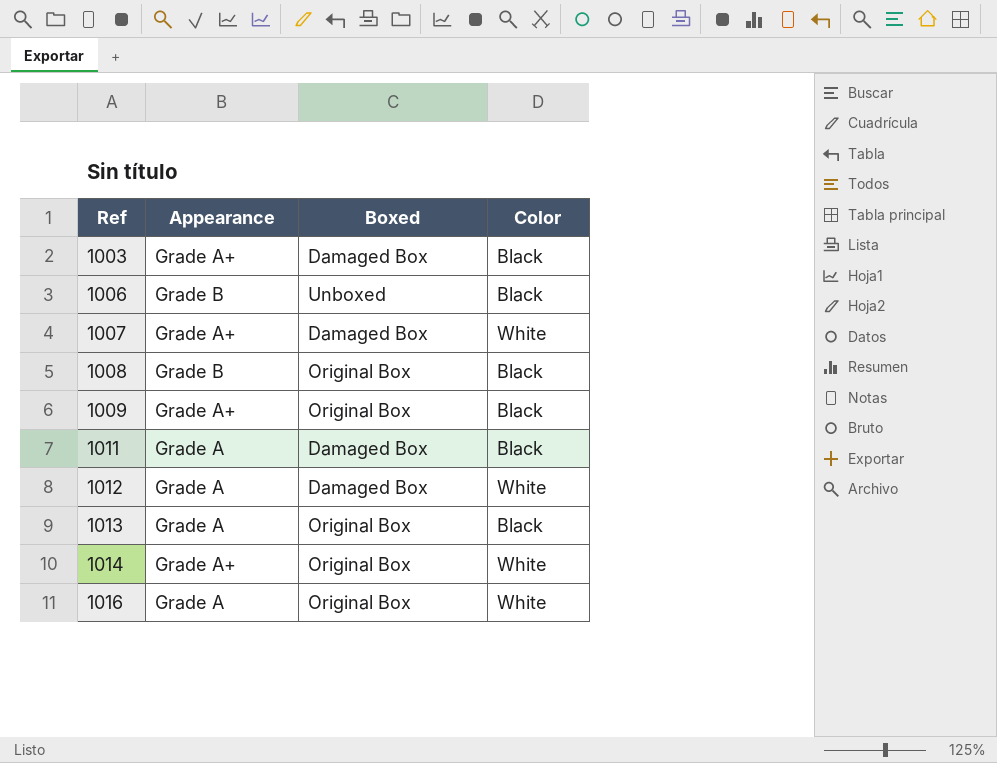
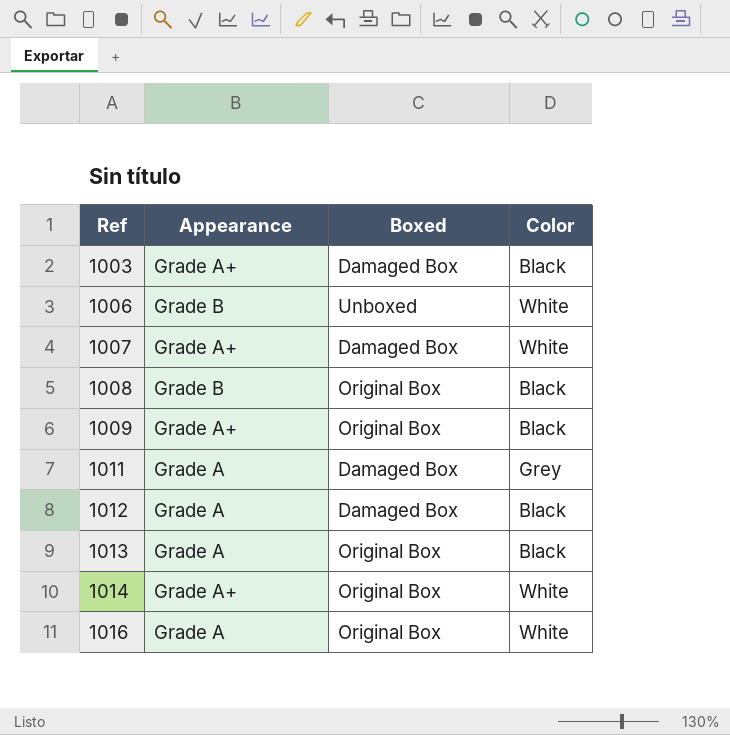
1006 | Color: Black -> White
1011 | Color: Black -> Grey
1012 | Color: White -> Black

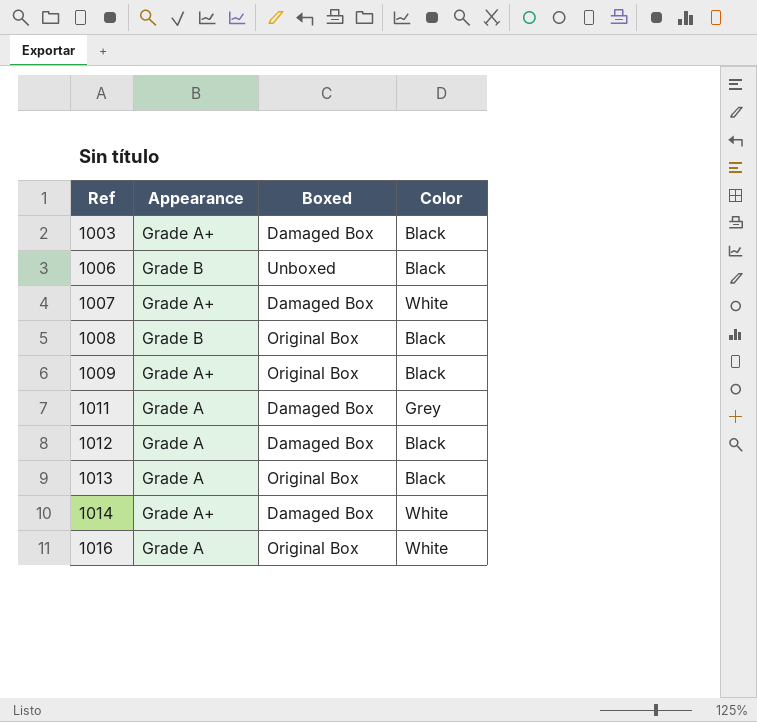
1006 | Color: White -> Black
1014 | Boxed: Original Box -> Damaged Box

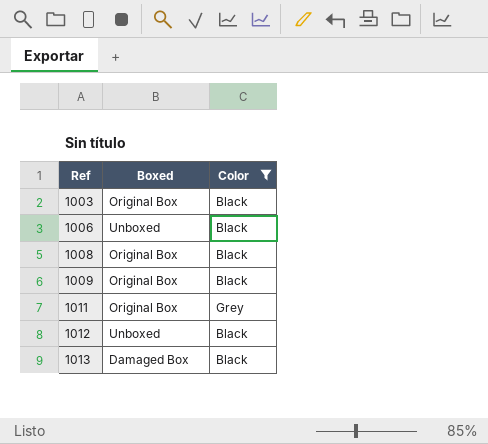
filter: none -> Color != White
column Appearance | position: 2 -> none
1003 | Boxed: Damaged Box -> Original Box
1011 | Boxed: Damaged Box -> Original Box
1012 | Boxed: Damaged Box -> Unboxed
1013 | Boxed: Original Box -> Damaged Box

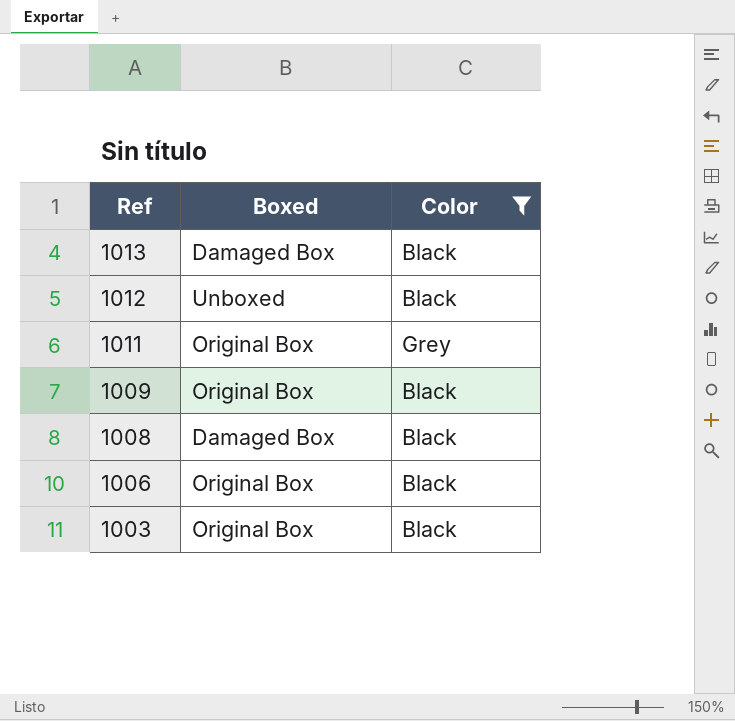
row order: Ref ascending -> Ref descending
1008 | Boxed: Original Box -> Damaged Box
1006 | Boxed: Unboxed -> Original Box

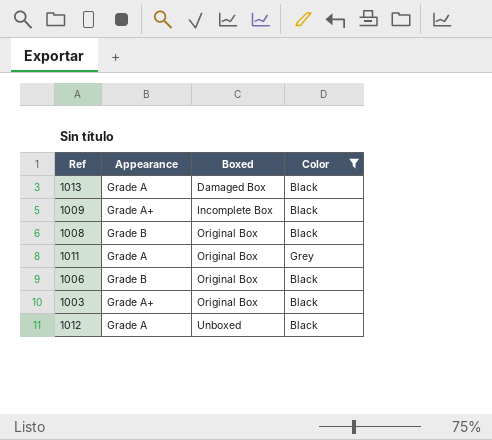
row order: Ref descending -> Boxed ascending
column Appearance | position: none -> 2
1009 | Boxed: Original Box -> Incomplete Box
1008 | Boxed: Damaged Box -> Original Box

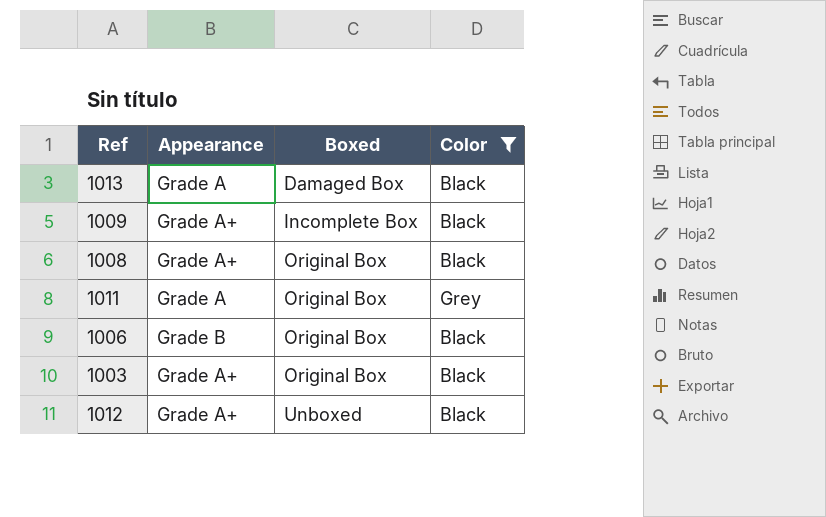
1008 | Appearance: Grade B -> Grade A+
1012 | Appearance: Grade A -> Grade A+

